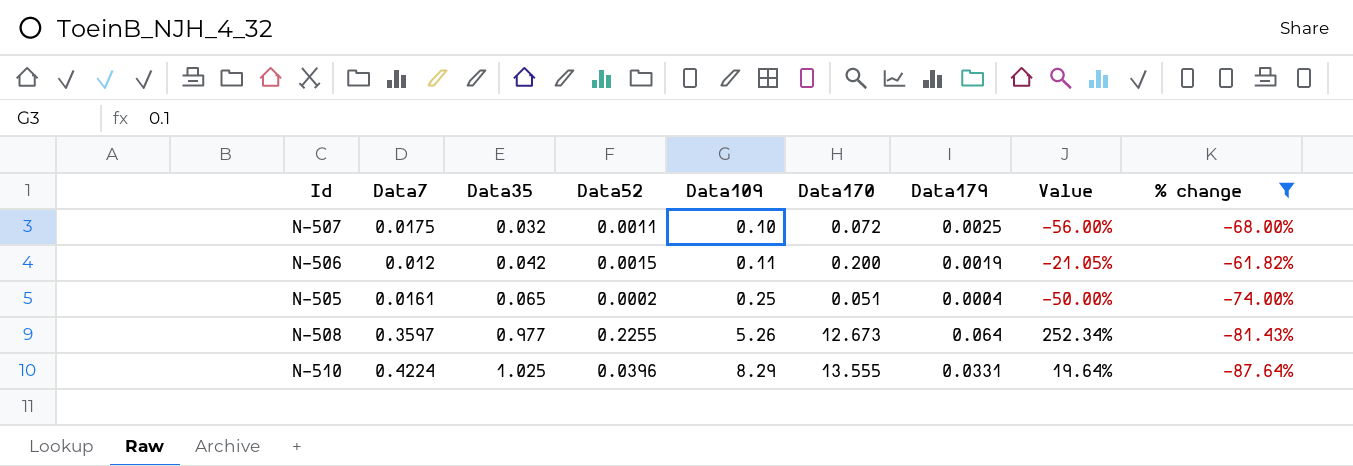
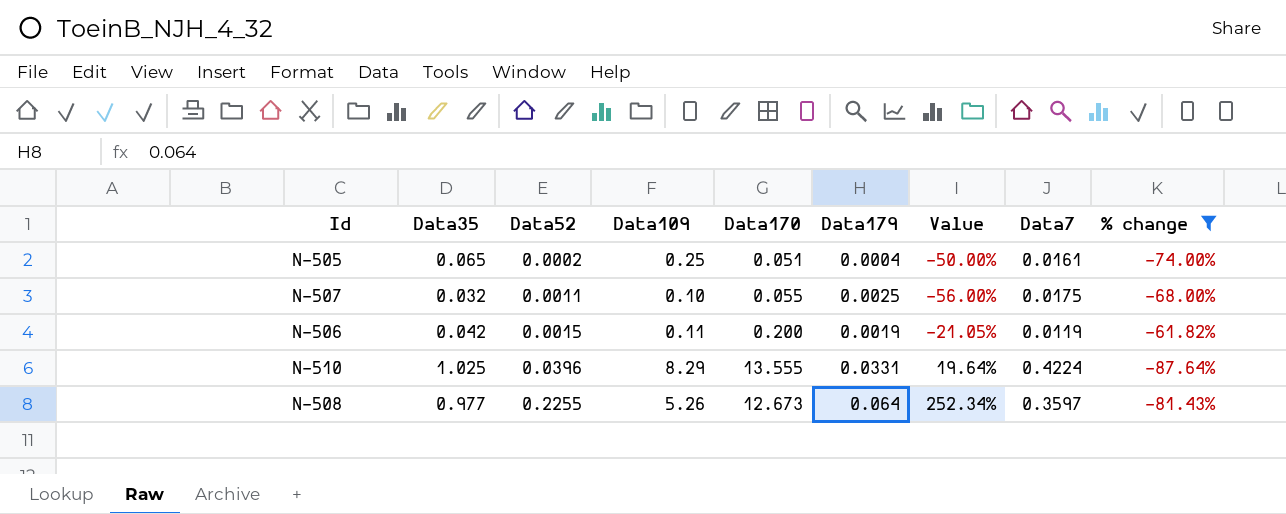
row order: Data35 ascending -> Data52 ascending
column Data7 | position: 2 -> 8
N-507 | Data170: 0.072 -> 0.055
N-506 | Data7: 0.012 -> 0.0119

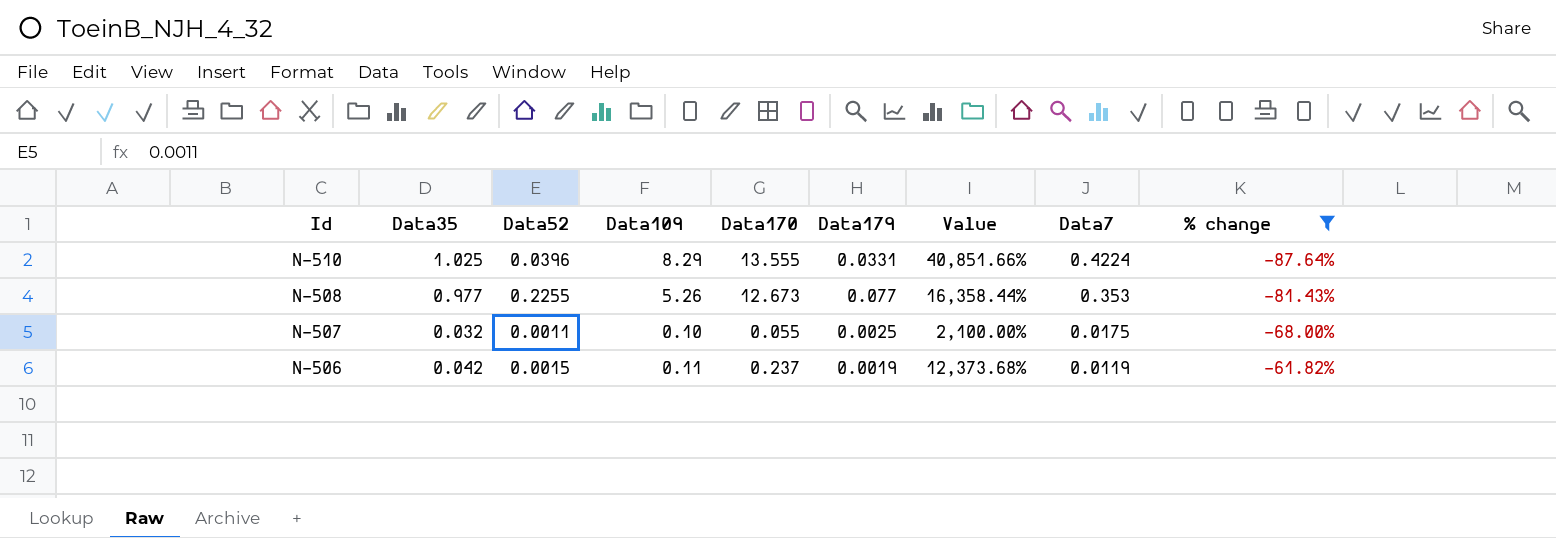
row order: Data52 ascending -> Id descending
column Value | formula: ([Data52] - [Data179]) / [Data179] -> ([Data170] - [Data179]) / [Data179]
row N-505: 0.065 | 0.0002 | 0.25 | 0.051 | 0.0004 | -50.00% | 0.0161 | -74.00% -> none
N-508 | Data179: 0.064 -> 0.077
N-508 | Data7: 0.3597 -> 0.353
N-506 | Data170: 0.200 -> 0.237

